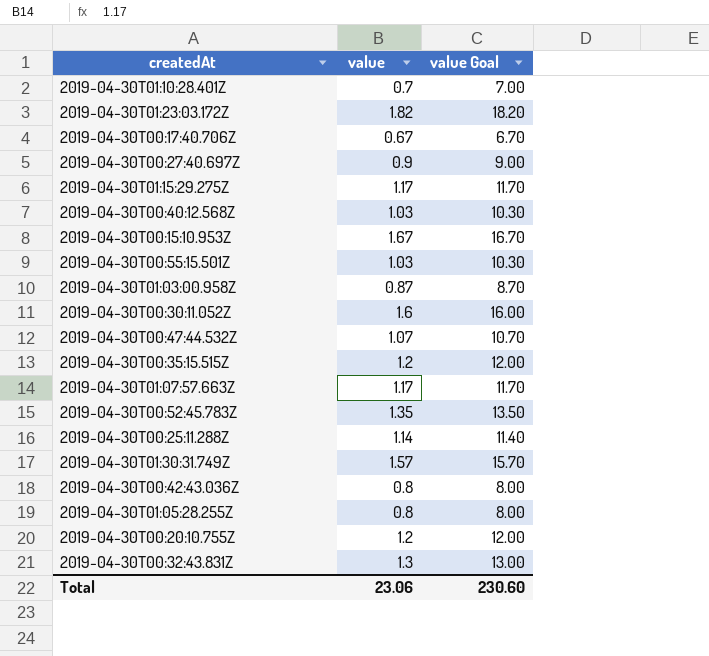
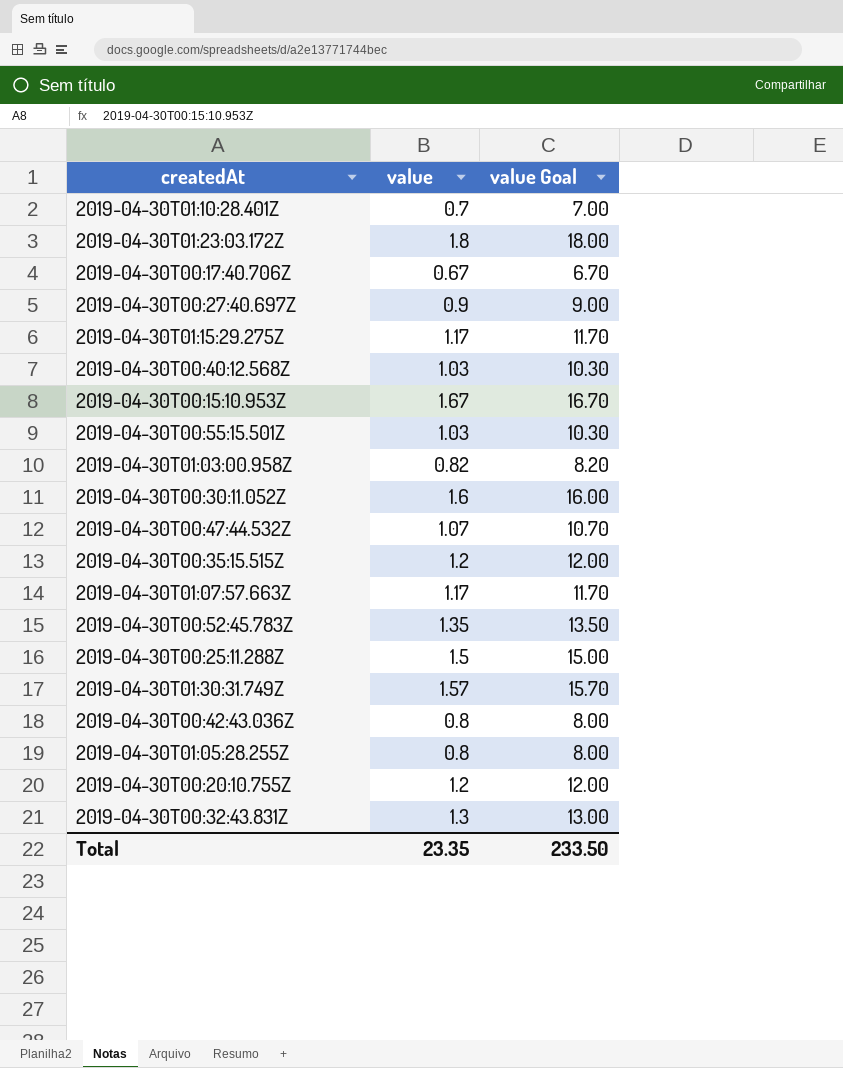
2019-04-30T01:23:03.172Z | value: 1.82 -> 1.8
2019-04-30T01:23:03.172Z | value Goal: 18.20 -> 18.00
2019-04-30T01:03:00.958Z | value: 0.87 -> 0.82
2019-04-30T01:03:00.958Z | value Goal: 8.70 -> 8.20
2019-04-30T00:25:11.288Z | value: 1.14 -> 1.5
2019-04-30T00:25:11.288Z | value Goal: 11.40 -> 15.00
Total | value: 23.06 -> 23.35
Total | value Goal: 230.60 -> 233.50

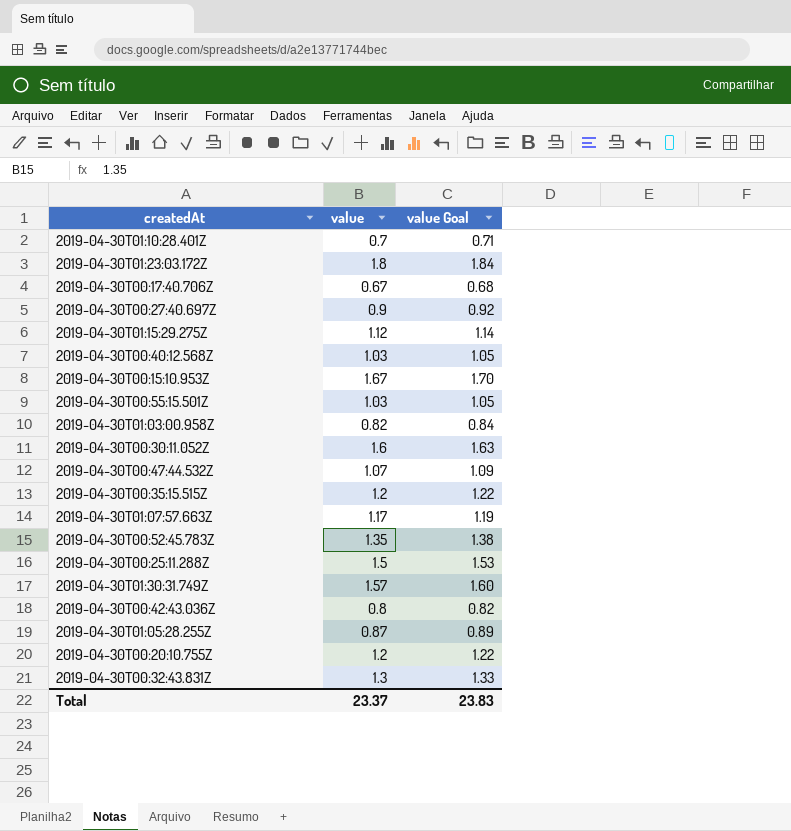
column value Goal | formula: [value] * 10 -> [value] * 1.02
2019-04-30T01:15:29.275Z | value: 1.17 -> 1.12
2019-04-30T01:05:28.255Z | value: 0.8 -> 0.87
Total | value: 23.35 -> 23.37
Total | value Goal: 233.50 -> 23.83

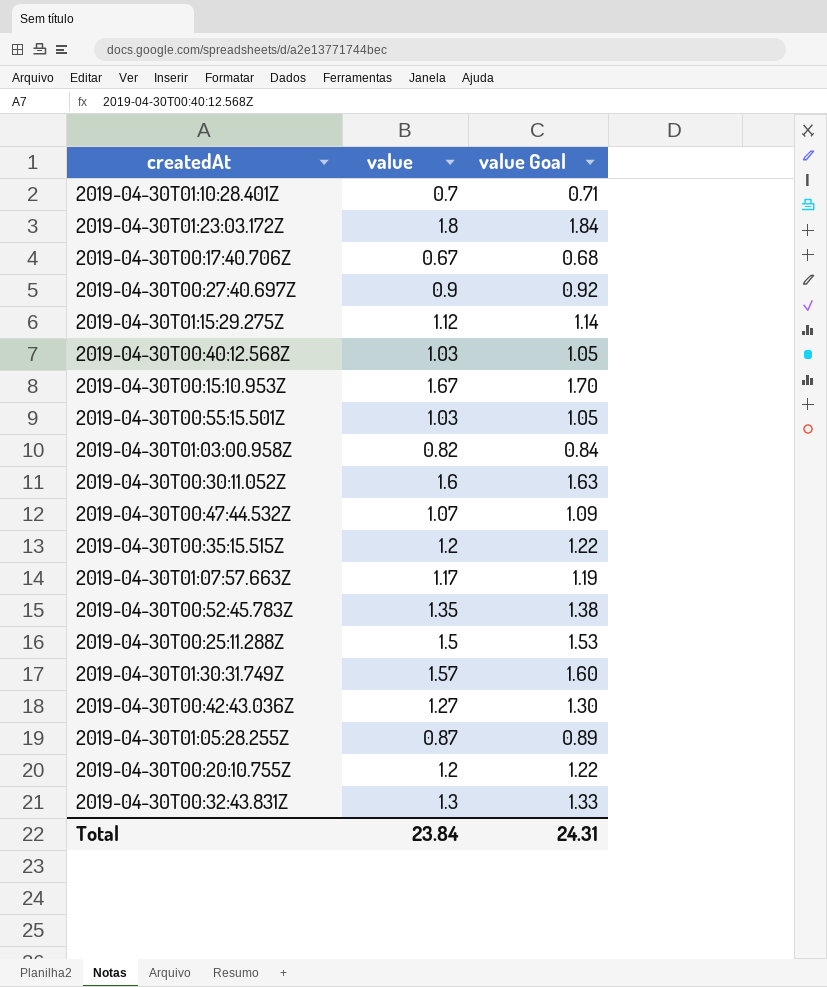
2019-04-30T00:42:43.036Z | value: 0.8 -> 1.27
2019-04-30T00:42:43.036Z | value Goal: 0.82 -> 1.30
Total | value: 23.37 -> 23.84
Total | value Goal: 23.83 -> 24.31

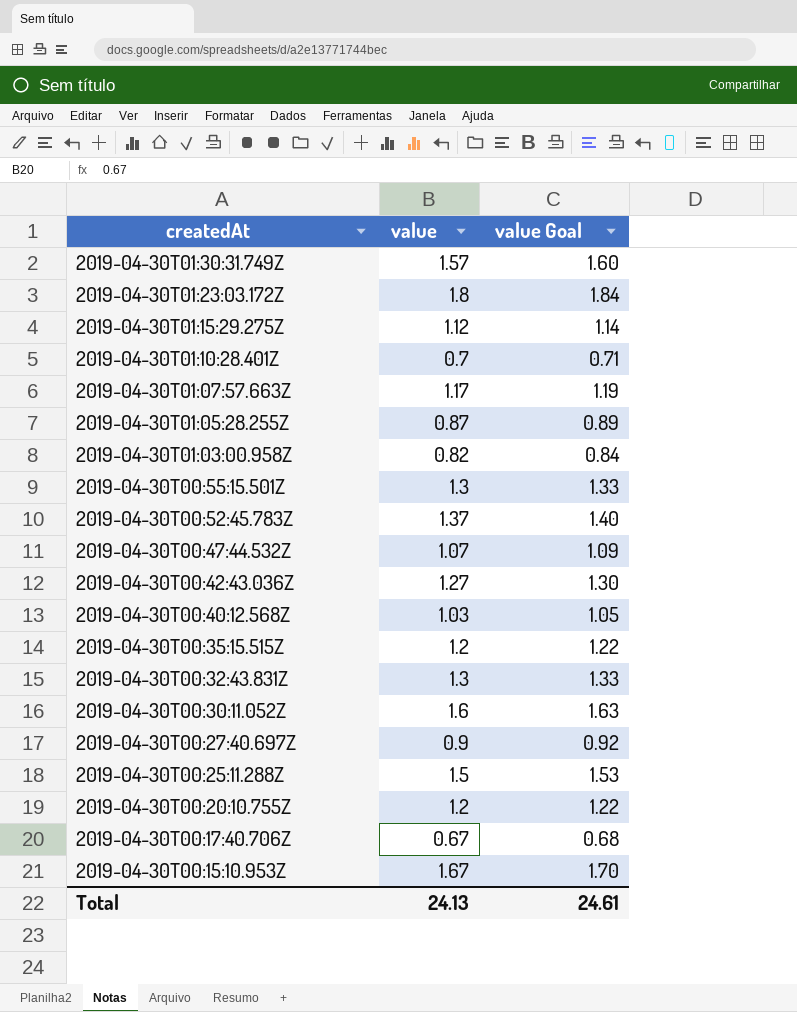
row order: none -> createdAt descending
2019-04-30T00:55:15.501Z | value: 1.03 -> 1.3
2019-04-30T00:55:15.501Z | value Goal: 1.05 -> 1.33
2019-04-30T00:52:45.783Z | value: 1.35 -> 1.37
2019-04-30T00:52:45.783Z | value Goal: 1.38 -> 1.40
Total | value: 23.84 -> 24.13
Total | value Goal: 24.31 -> 24.61

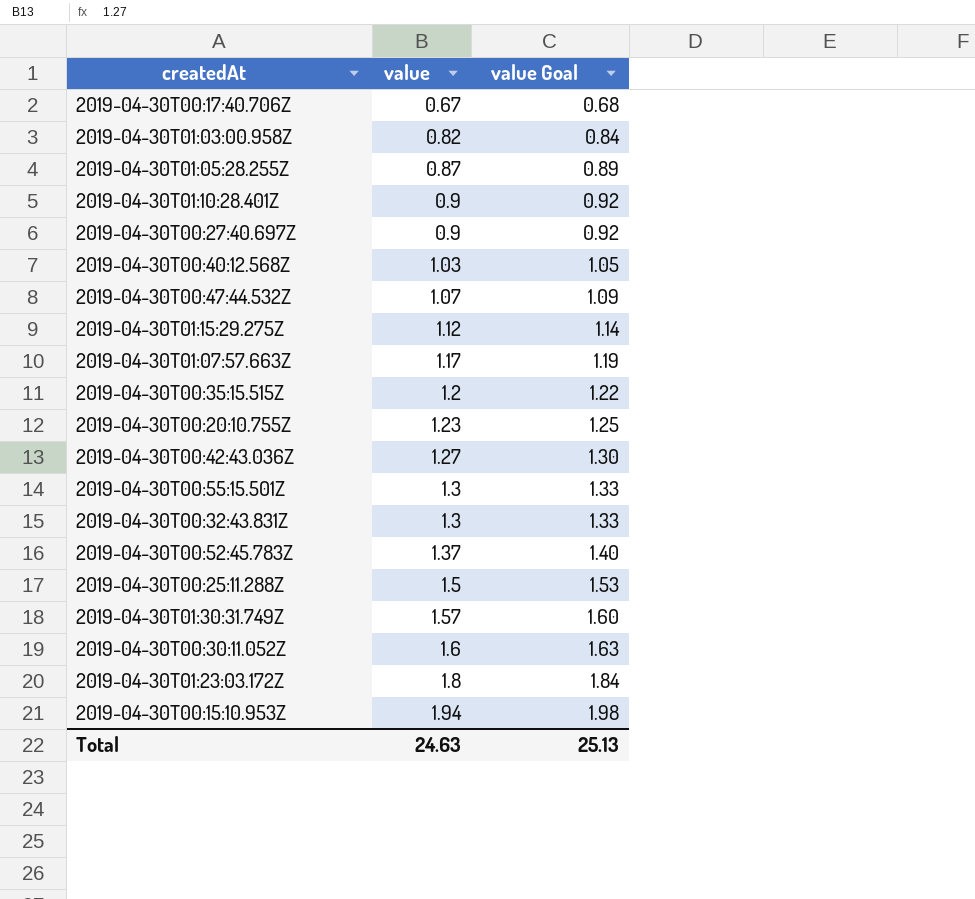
row order: createdAt descending -> value ascending
2019-04-30T01:10:28.401Z | value: 0.7 -> 0.9
2019-04-30T01:10:28.401Z | value Goal: 0.71 -> 0.92
2019-04-30T00:20:10.755Z | value: 1.2 -> 1.23
2019-04-30T00:20:10.755Z | value Goal: 1.22 -> 1.25
2019-04-30T00:15:10.953Z | value: 1.67 -> 1.94
2019-04-30T00:15:10.953Z | value Goal: 1.70 -> 1.98
Total | value: 24.13 -> 24.63
Total | value Goal: 24.61 -> 25.13

